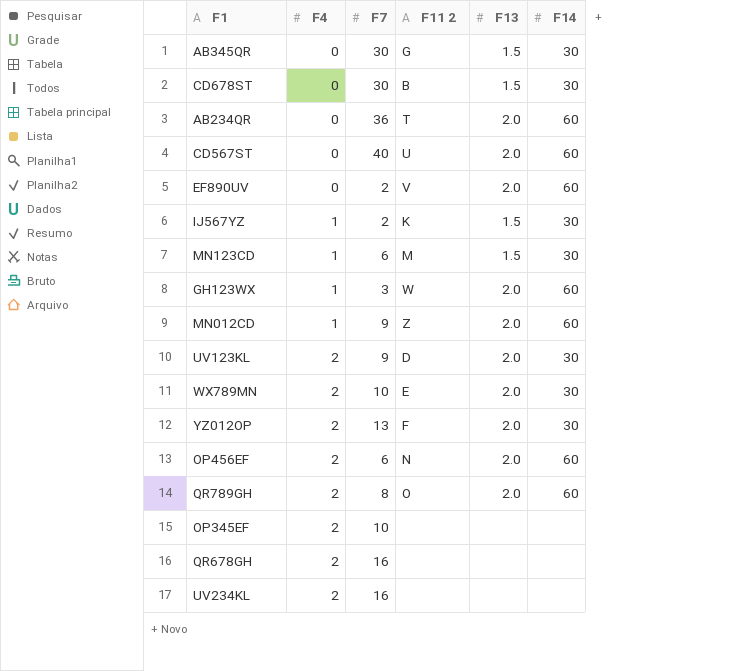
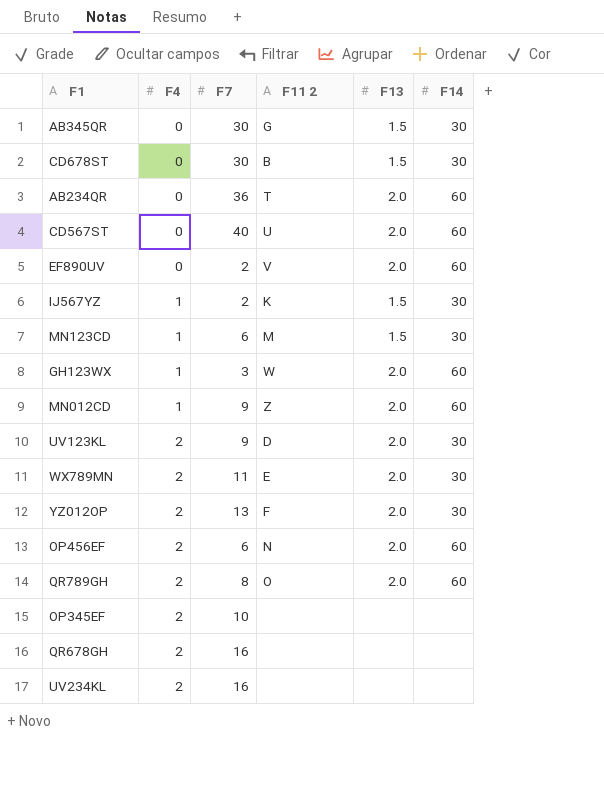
WX789MN | F7: 10 -> 11

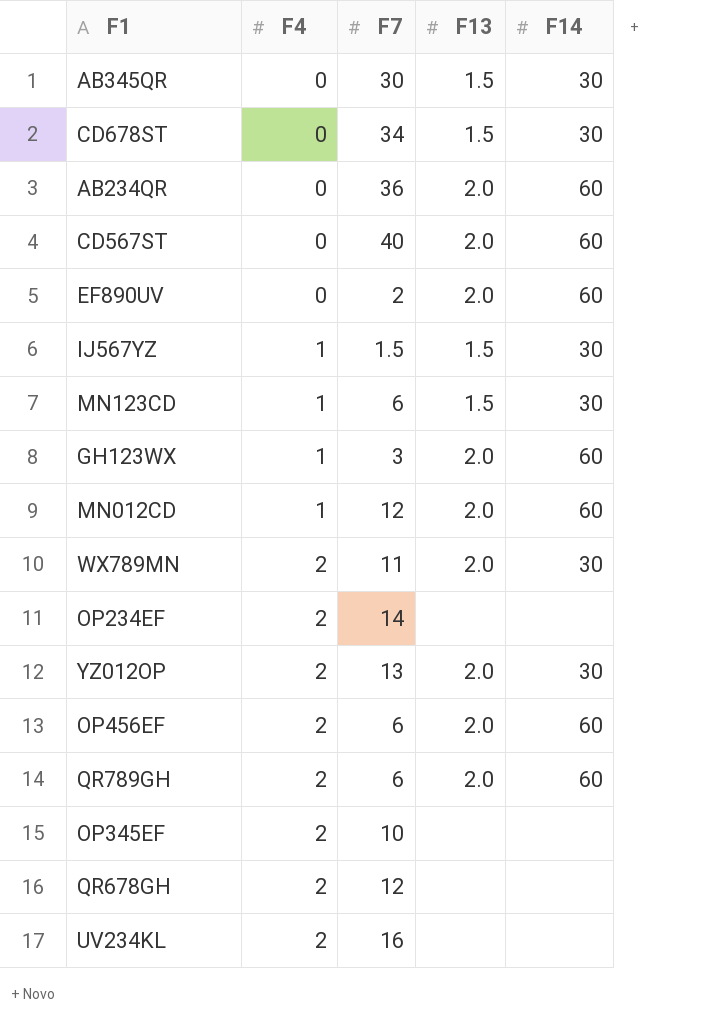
column F11 2 | position: 4 -> none
row UV123KL: 2 | 9 | D | 2.0 | 30 -> none
CD678ST | F7: 30 -> 34
IJ567YZ | F7: 2 -> 1.5
MN012CD | F7: 9 -> 12
row OP234EF: none -> 2 | 14 | none | none
QR789GH | F7: 8 -> 6
QR678GH | F7: 16 -> 12

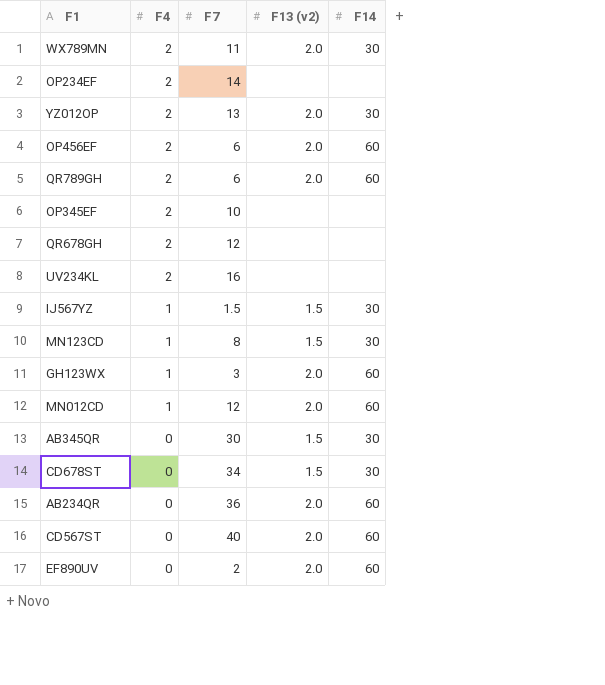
row order: F4 ascending -> F4 descending
column name: F13 -> F13 (v2)
MN123CD | F7: 6 -> 8

